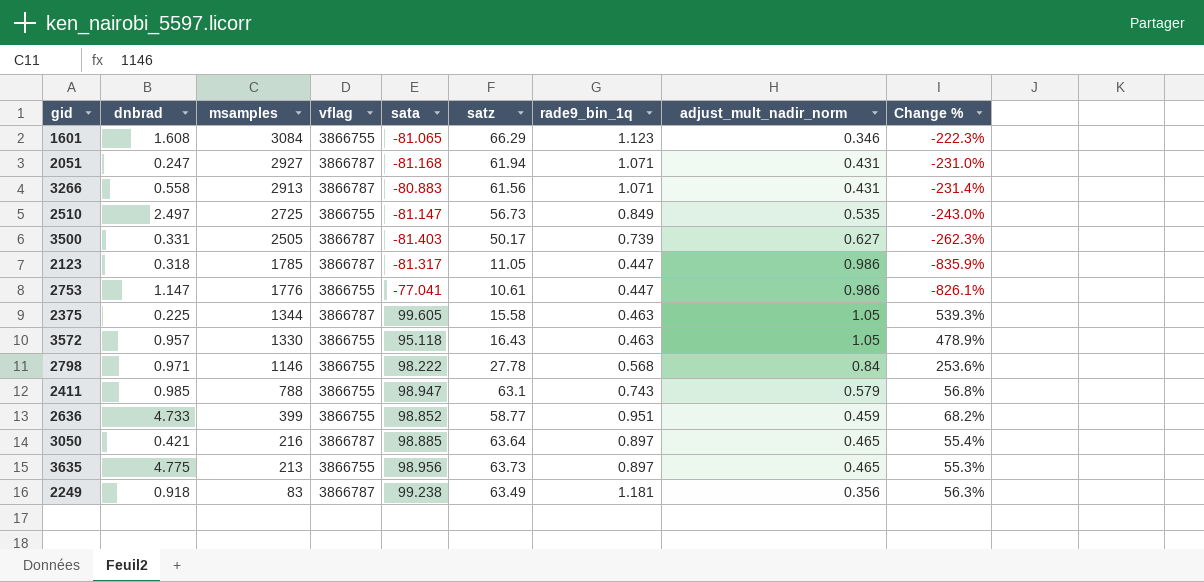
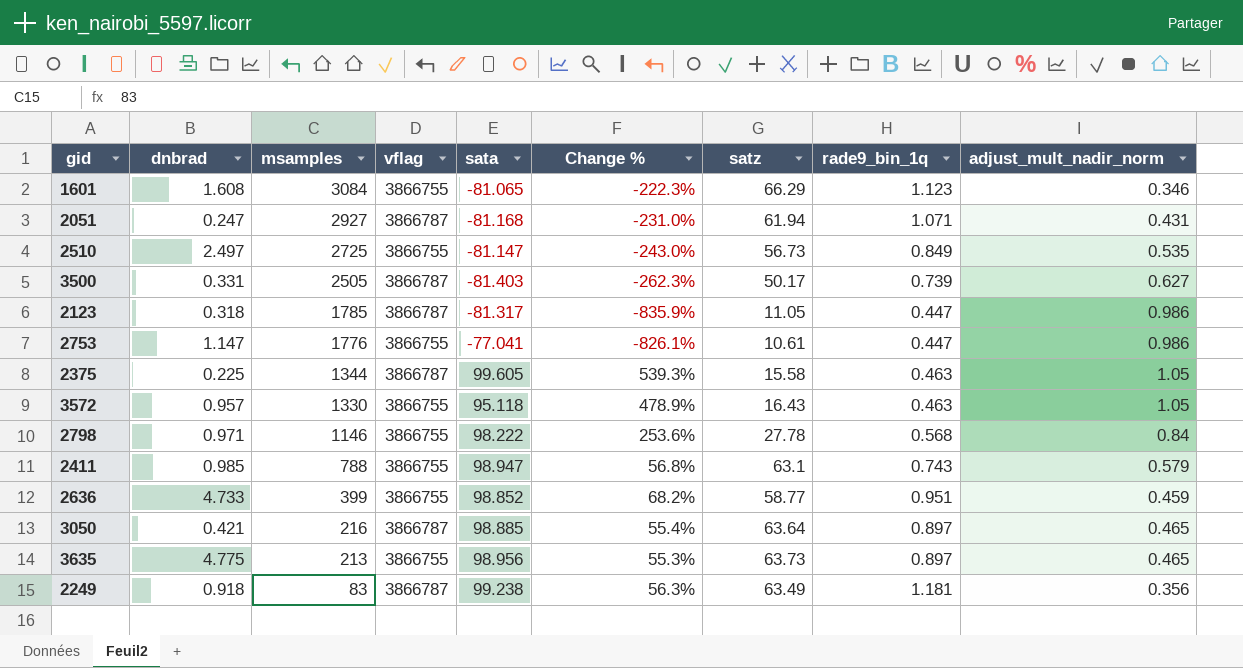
column Change % | position: 9 -> 6
row 3266: 0.558 | 2913 | 3866787 | -80.883 | 61.56 | 1.071 | 0.431 | -231.4% -> none

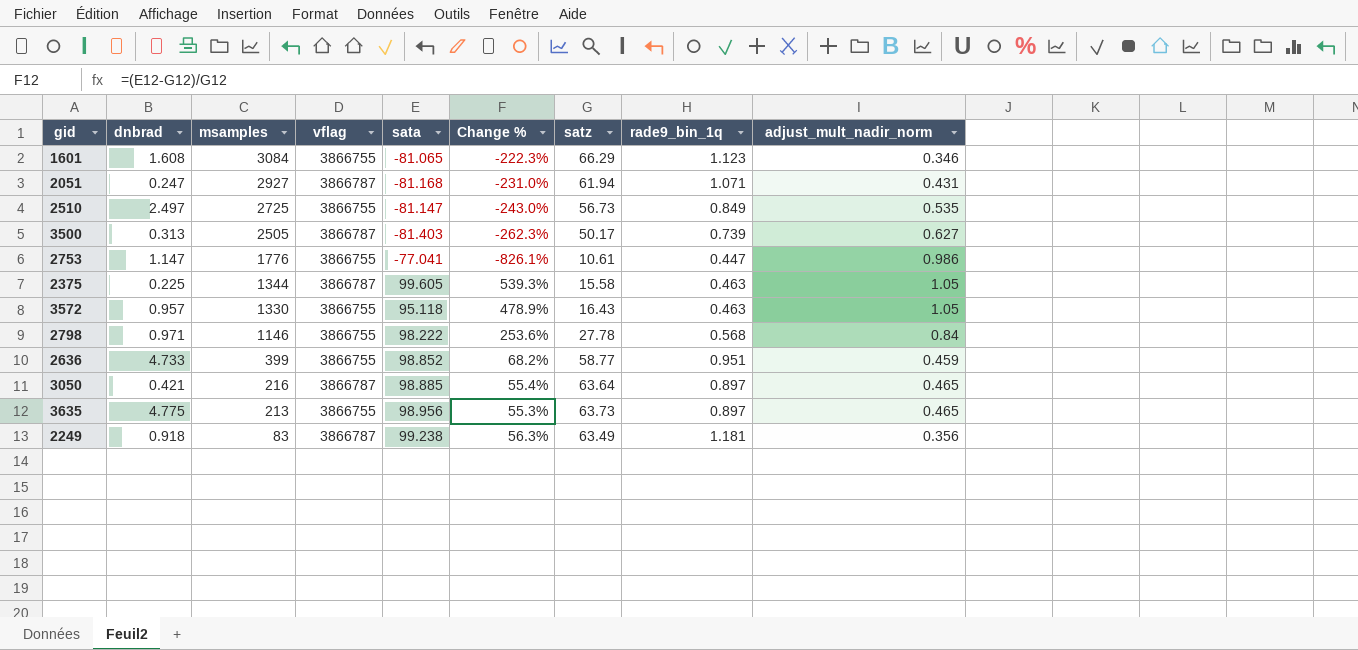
row 2123: 0.318 | 1785 | 3866787 | -81.317 | -835.9% | 11.05 | 0.447 | 0.986 -> none
row 2411: 0.985 | 788 | 3866755 | 98.947 | 56.8% | 63.1 | 0.743 | 0.579 -> none
3500 | dnbrad: 0.331 -> 0.313

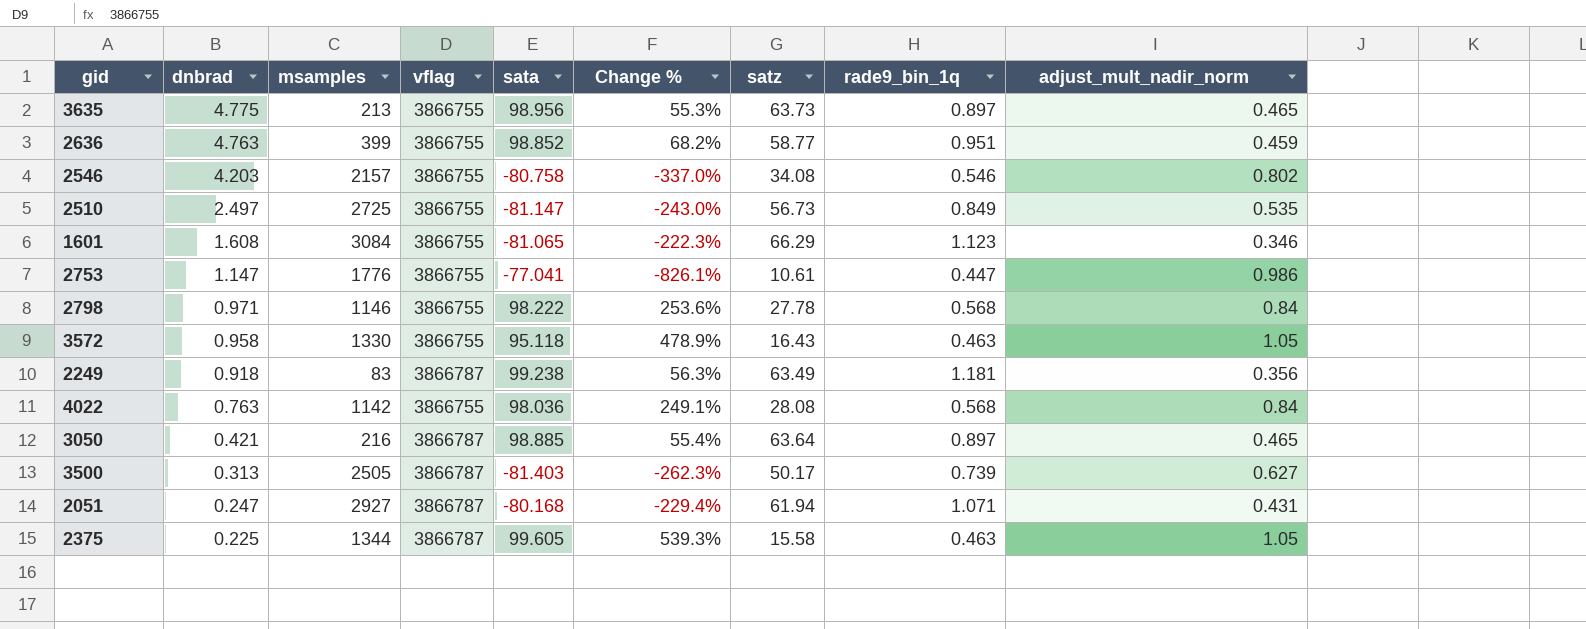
row order: msamples descending -> dnbrad descending
2636 | dnbrad: 4.733 -> 4.763
row 2546: none -> 4.203 | 2157 | 3866755 | -80.758 | -337.0% | 34.08 | 0.546 | 0.802
3572 | dnbrad: 0.957 -> 0.958
row 4022: none -> 0.763 | 1142 | 3866755 | 98.036 | 249.1% | 28.08 | 0.568 | 0.84
2051 | sata: -81.168 -> -80.168
2051 | Change %: -231.0% -> -229.4%

